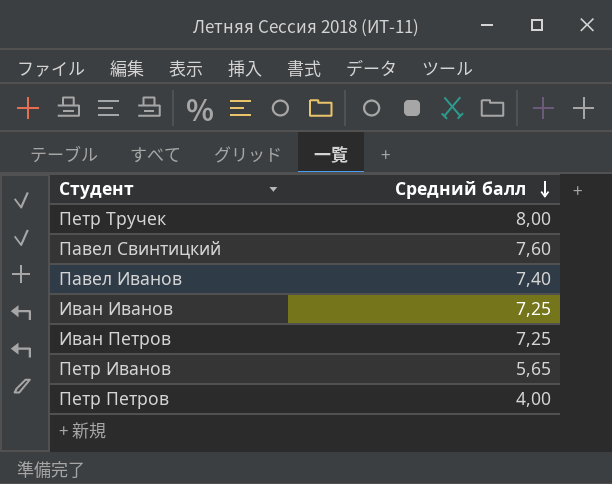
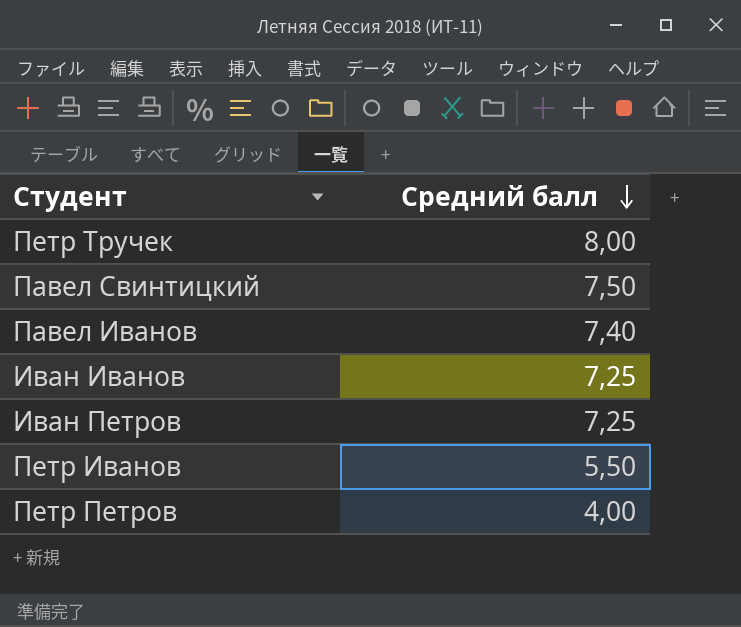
Павел Свинтицкий | Средний балл: 7,60 -> 7,50
Петр Иванов | Средний балл: 5,65 -> 5,50

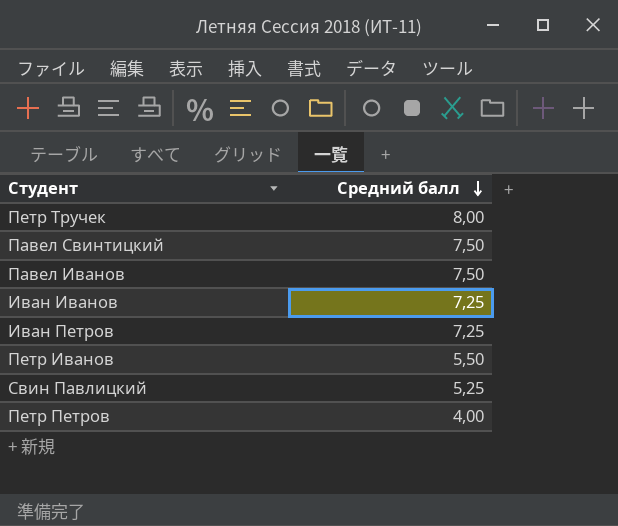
Павел Иванов | Средний балл: 7,40 -> 7,50
row Свин Павлицкий: none -> 5,25

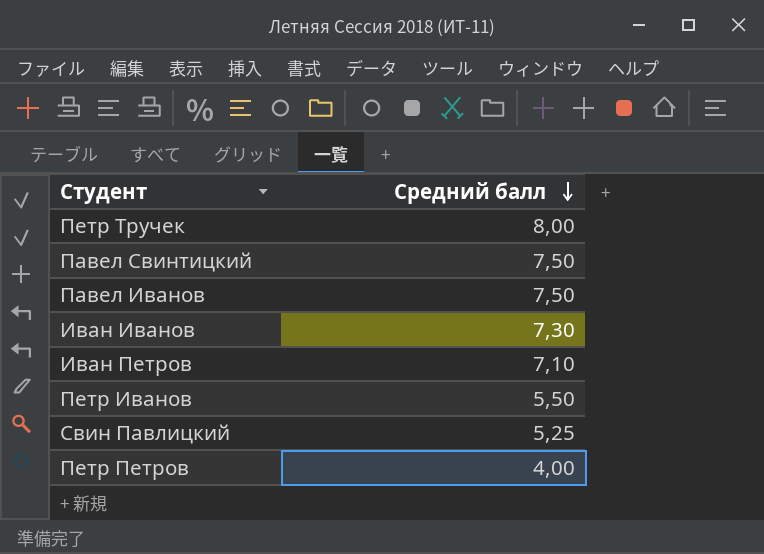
Иван Иванов | Средний балл: 7,25 -> 7,30
Иван Петров | Средний балл: 7,25 -> 7,10

